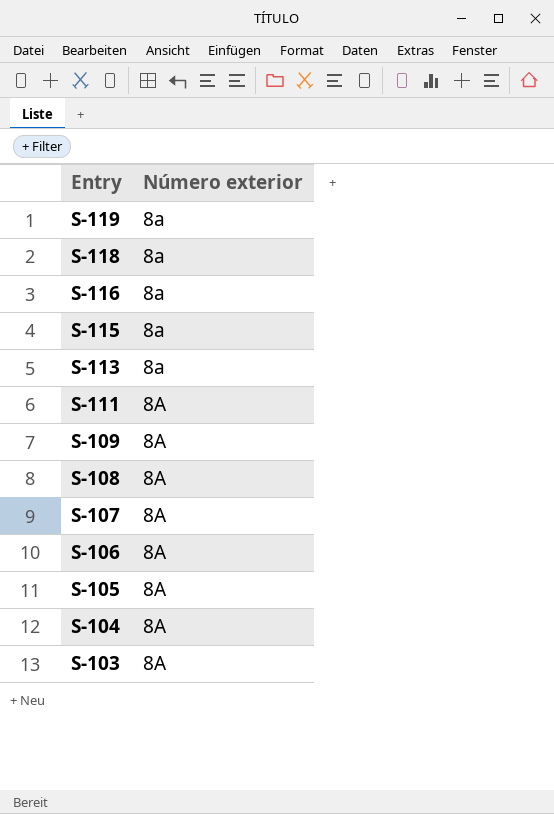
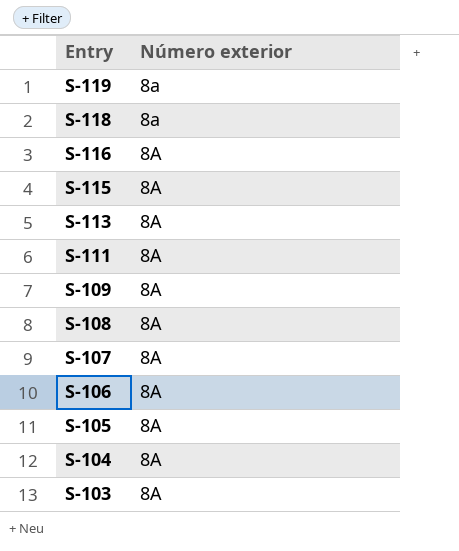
S-116 | Número exterior: 8a -> 8A
S-115 | Número exterior: 8a -> 8A
S-113 | Número exterior: 8a -> 8A

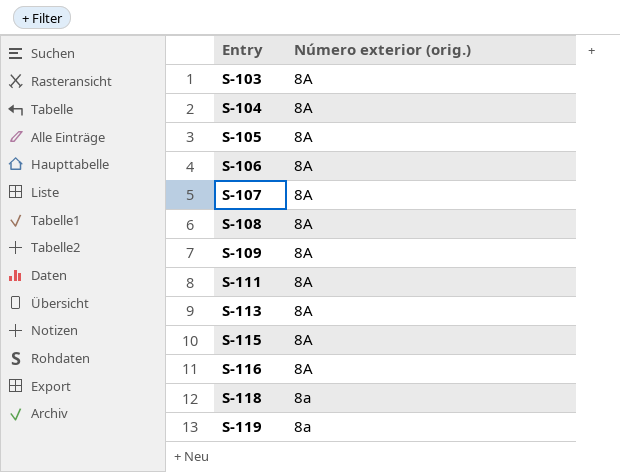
row order: Entry descending -> Entry ascending
column name: Número exterior -> Número exterior (orig.)

